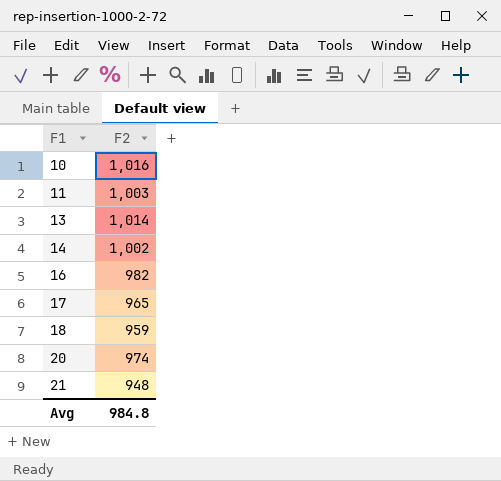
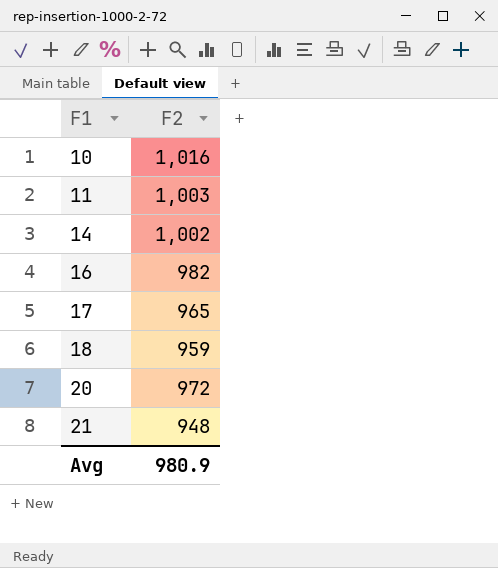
row 13: 1,014 -> none
20 | F2: 974 -> 972
Avg | F2: 984.8 -> 980.9

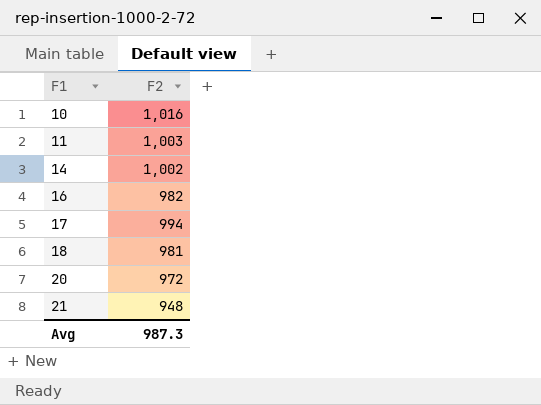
17 | F2: 965 -> 994
18 | F2: 959 -> 981
Avg | F2: 980.9 -> 987.3

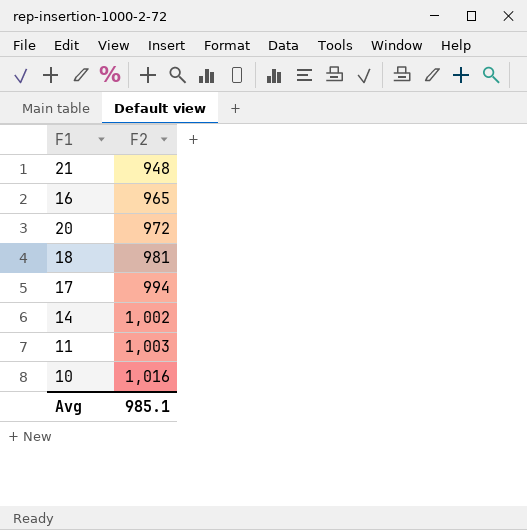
row order: F1 ascending -> F2 ascending
16 | F2: 982 -> 965
Avg | F2: 987.3 -> 985.1

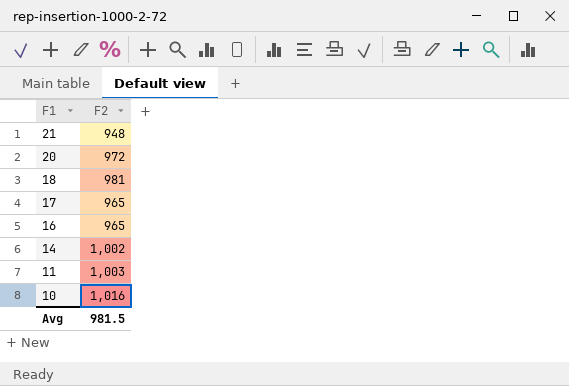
row order: F2 ascending -> F1 descending
17 | F2: 994 -> 965
Avg | F2: 985.1 -> 981.5

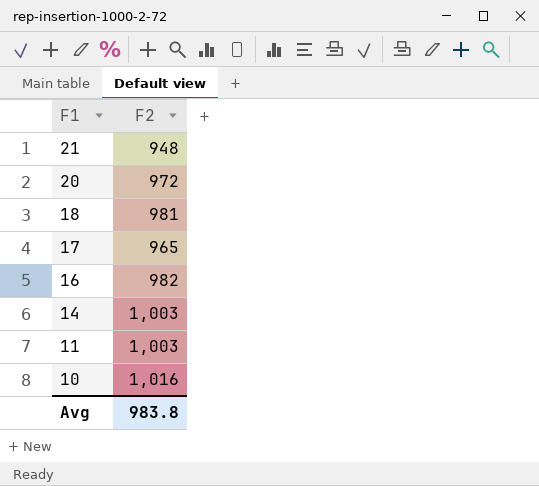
16 | F2: 965 -> 982
14 | F2: 1,002 -> 1,003
Avg | F2: 981.5 -> 983.8

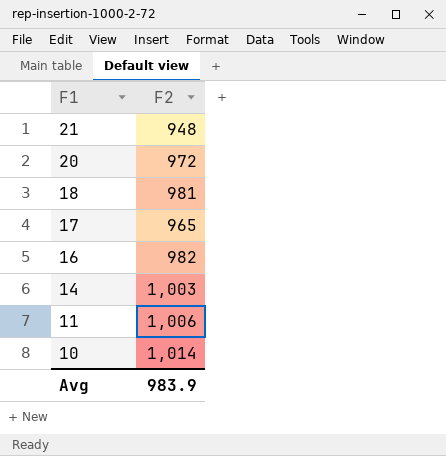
11 | F2: 1,003 -> 1,006
10 | F2: 1,016 -> 1,014
Avg | F2: 983.8 -> 983.9

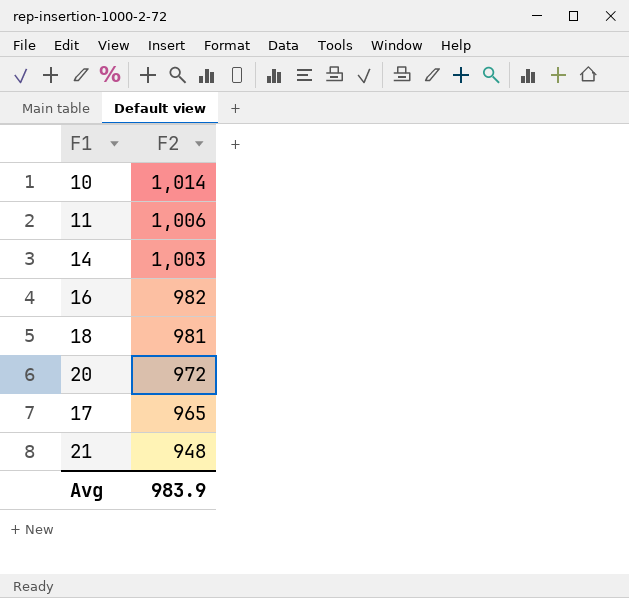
row order: F1 descending -> F2 descending

